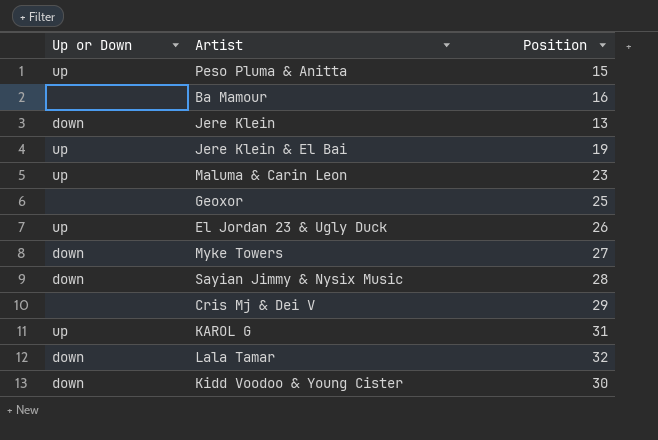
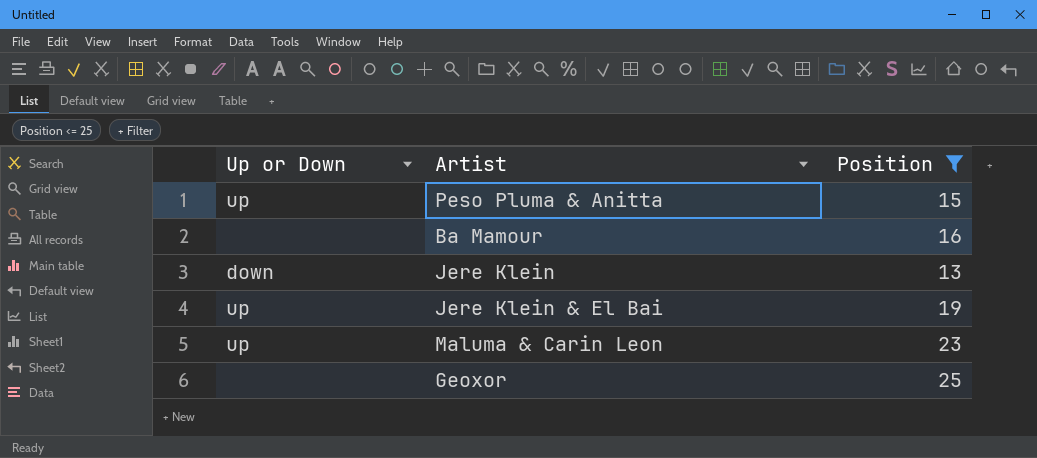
filter: none -> Position <= 25

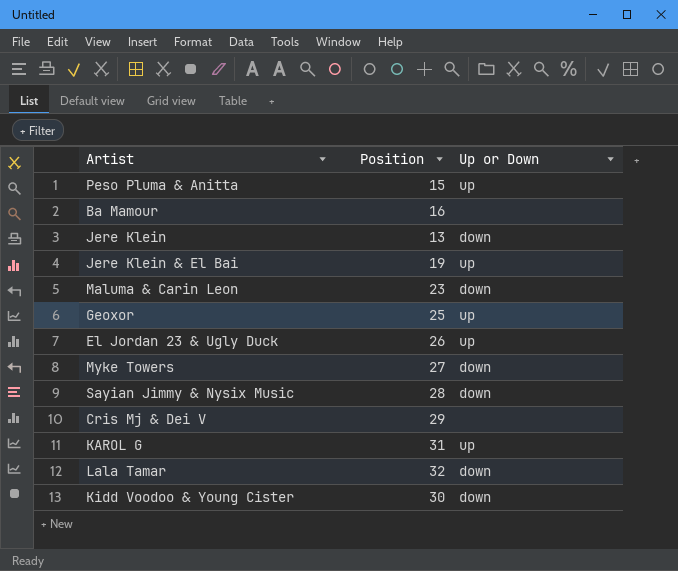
filter: Position <= 25 -> none
column Up or Down | position: 1 -> 3
Maluma & Carin Leon | Up or Down: up -> down
Geoxor | Up or Down: none -> up

